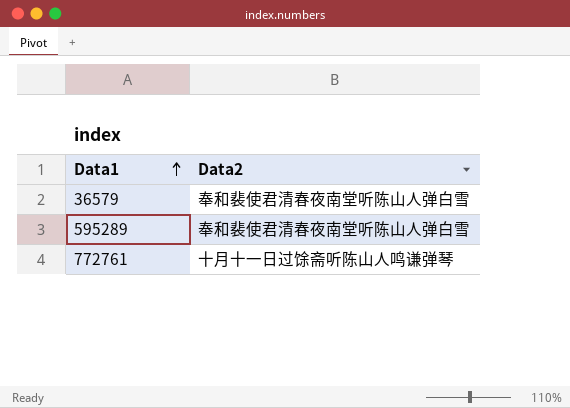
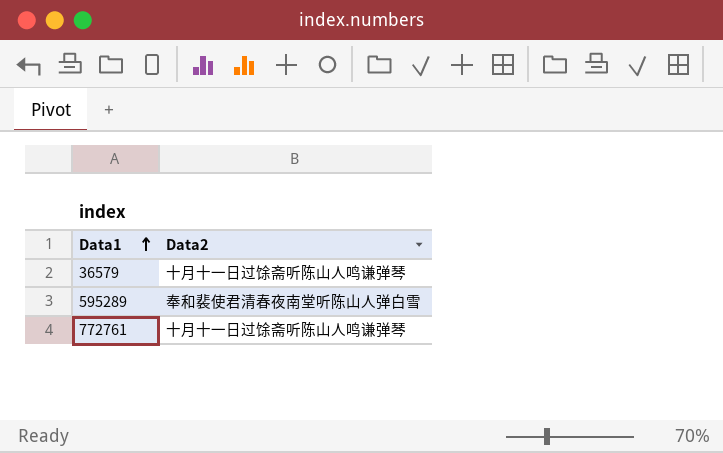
36579 | Data2: 奉和裴使君清春夜南堂听陈山人弹白雪 -> 十月十一日过馀斋听陈山人鸣谦弹琴

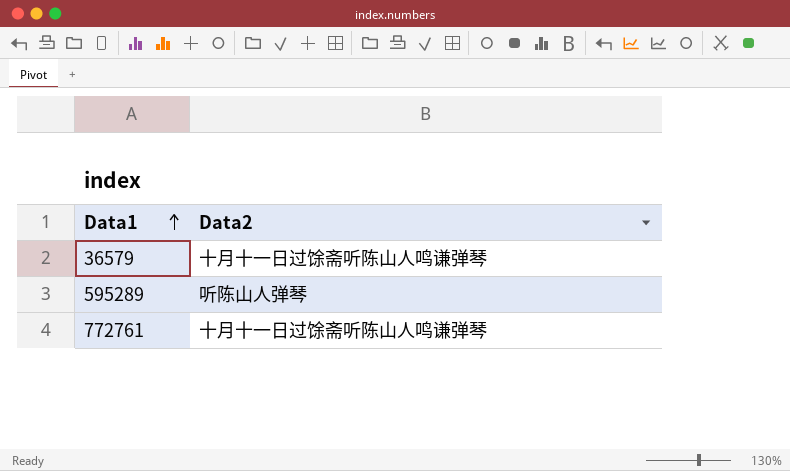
595289 | Data2: 奉和裴使君清春夜南堂听陈山人弹白雪 -> 听陈山人弹琴

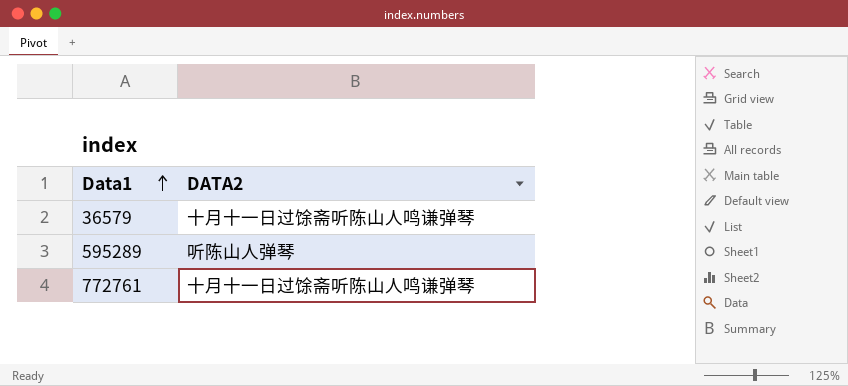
column name: Data2 -> DATA2

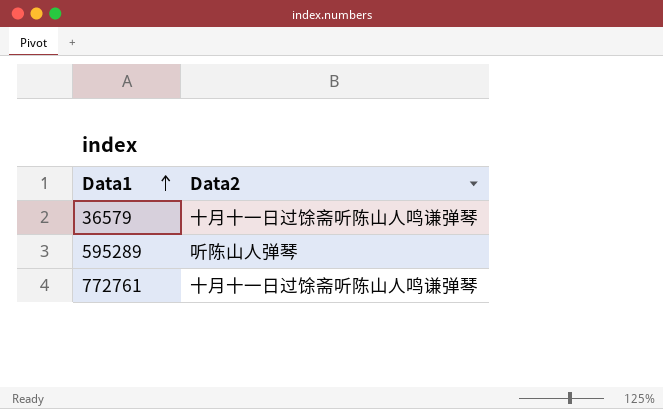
column name: DATA2 -> Data2

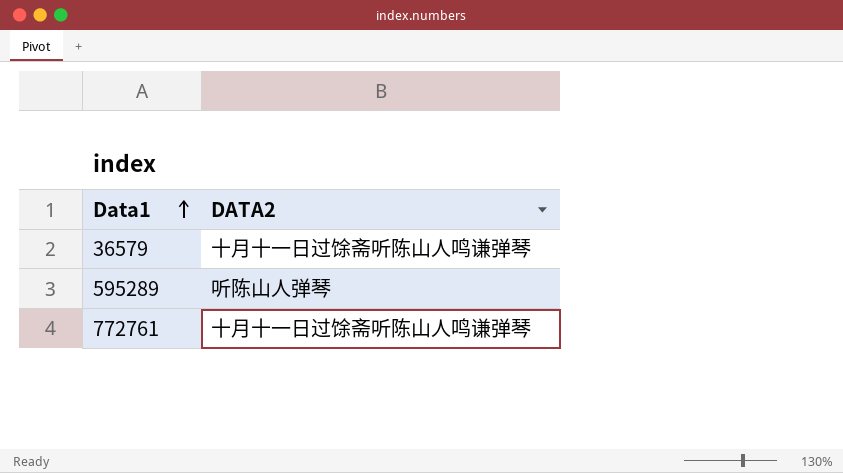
column name: Data2 -> DATA2

